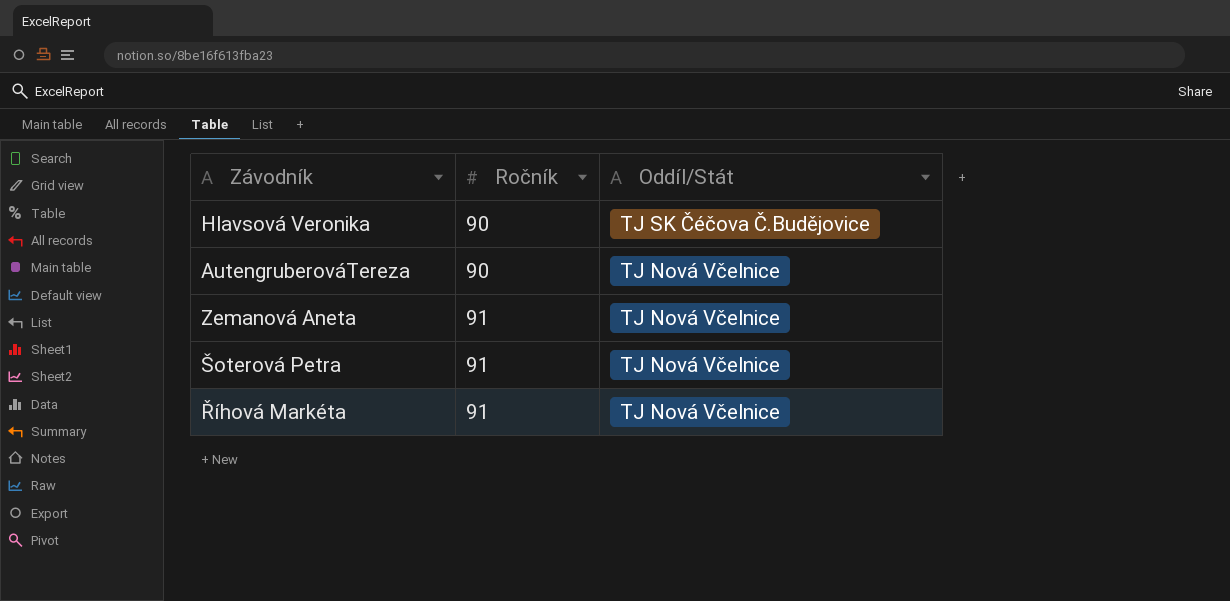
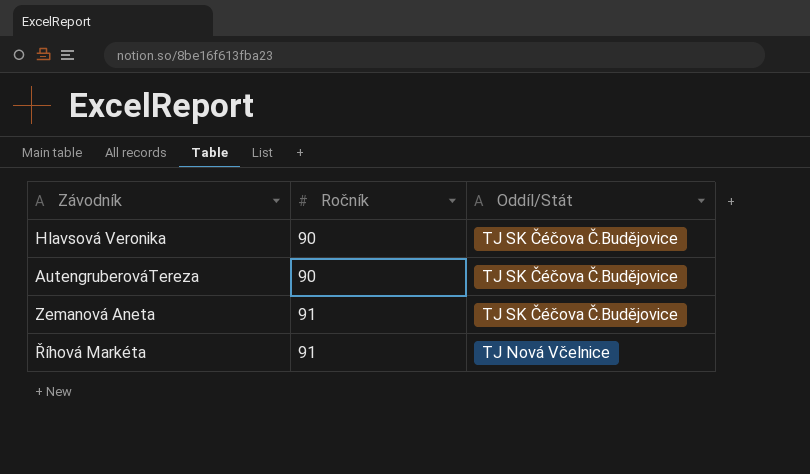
row Šoterová Petra: 91 | TJ Nová Včelnice -> none
AutengruberováTereza | Oddíl/Stát: TJ Nová Včelnice -> TJ SK Čéčova Č.Budějovice
Zemanová Aneta | Oddíl/Stát: TJ Nová Včelnice -> TJ SK Čéčova Č.Budějovice

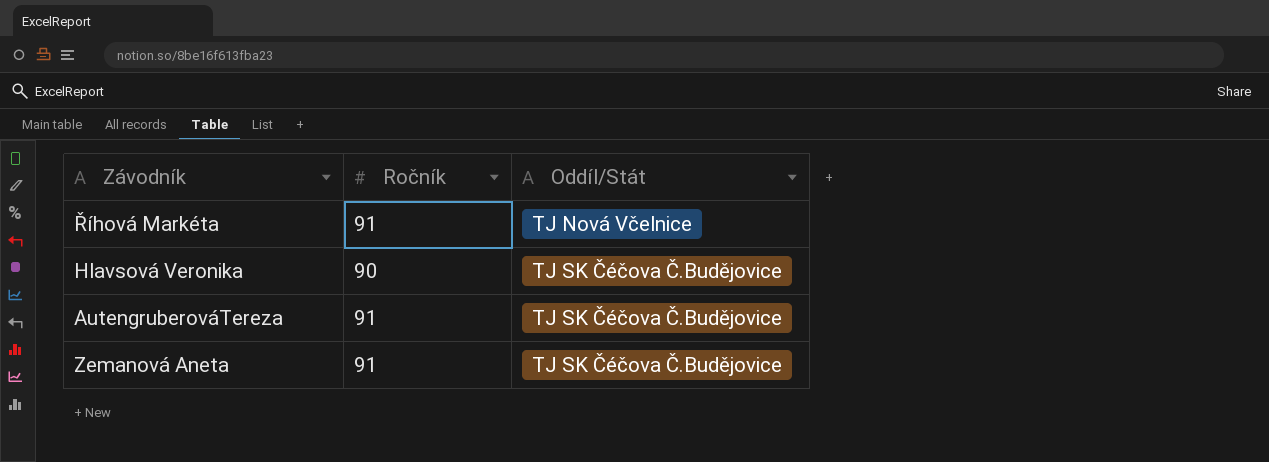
row order: Ročník ascending -> Oddíl/Stát ascending
AutengruberováTereza | Ročník: 90 -> 91

